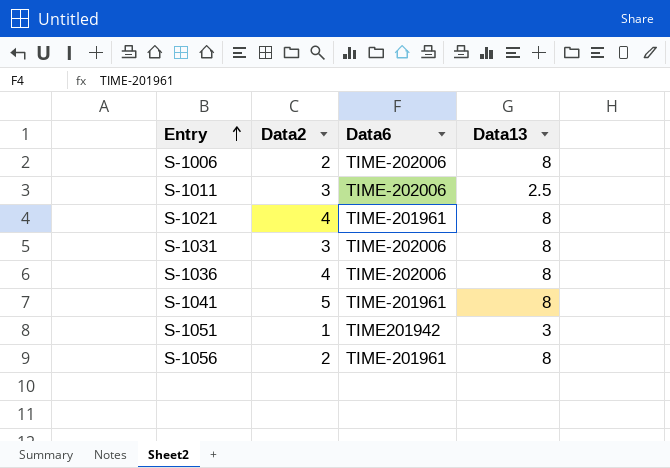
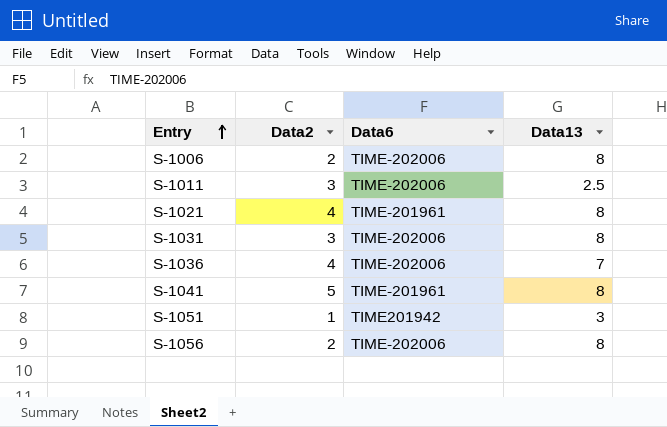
S-1036 | Data13: 8 -> 7
S-1056 | Data6: TIME-201961 -> TIME-202006

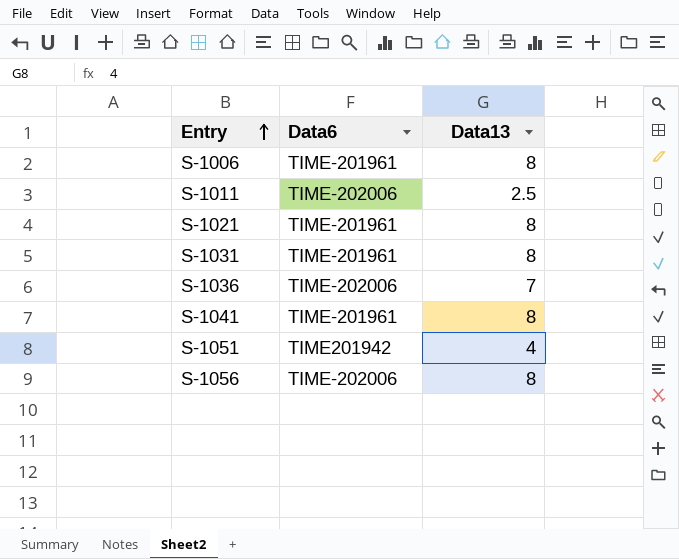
column Data2 | position: 2 -> none
S-1006 | Data6: TIME-202006 -> TIME-201961
S-1031 | Data6: TIME-202006 -> TIME-201961
S-1051 | Data13: 3 -> 4

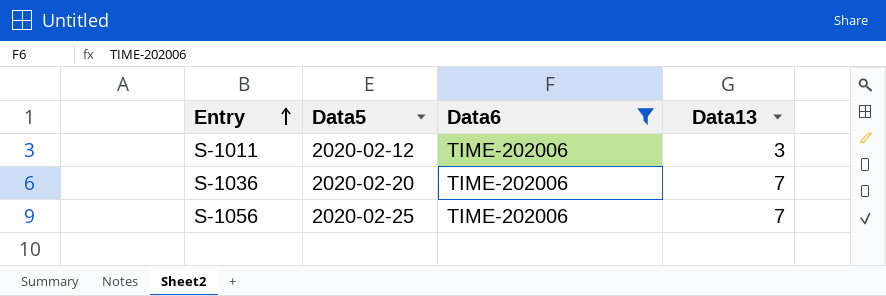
filter: none -> Data6 = TIME-202006
column Data5 | position: none -> 2
S-1011 | Data13: 2.5 -> 3
S-1056 | Data13: 8 -> 7

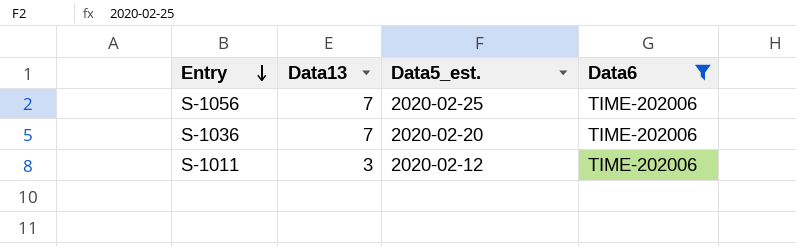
row order: Entry ascending -> Entry descending
column Data13 | position: 4 -> 2
column name: Data5 -> Data5_est.

